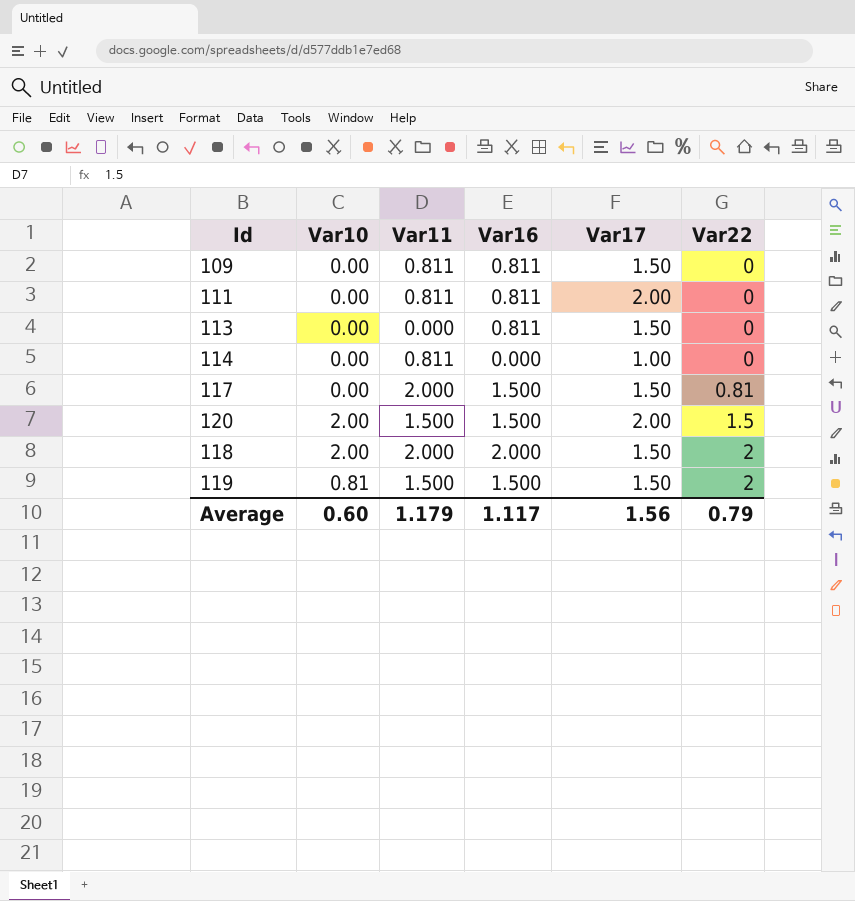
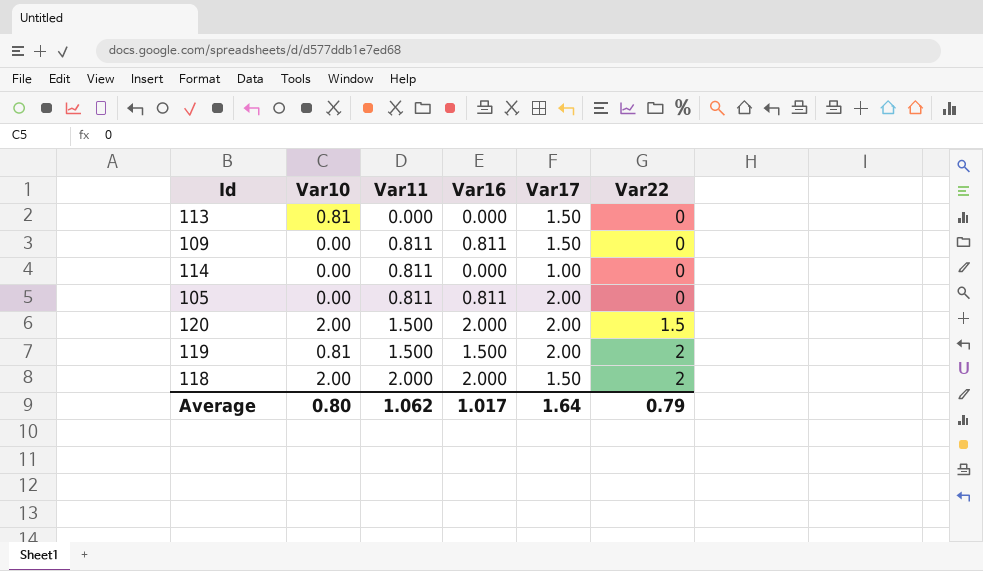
row order: Var22 ascending -> Var11 ascending
row 111: 0.00 | 0.811 | 0.811 | 2.00 | 0 -> none
row 117: 0.00 | 2.000 | 1.500 | 1.50 | 0.81 -> none
113 | Var10: 0.00 -> 0.81
113 | Var16: 0.811 -> 0.000
row 105: none -> 0.00 | 0.811 | 0.811 | 2.00 | 0
120 | Var16: 1.500 -> 2.000
119 | Var17: 1.50 -> 2.00
Average | Var10: 0.60 -> 0.80
Average | Var11: 1.179 -> 1.062
Average | Var16: 1.117 -> 1.017
Average | Var17: 1.56 -> 1.64

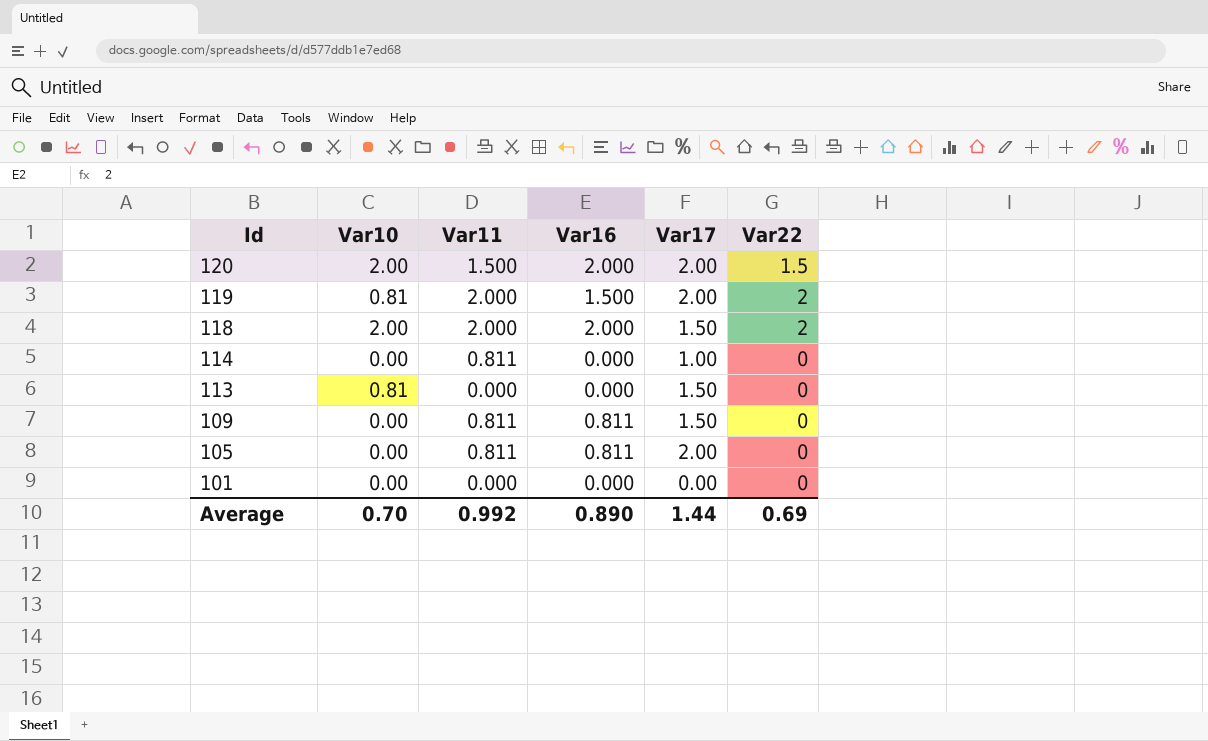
row order: Var11 ascending -> Id descending
119 | Var11: 1.500 -> 2.000
row 101: none -> 0.00 | 0.000 | 0.000 | 0.00 | 0
Average | Var10: 0.80 -> 0.70
Average | Var11: 1.062 -> 0.992
Average | Var16: 1.017 -> 0.890
Average | Var17: 1.64 -> 1.44
Average | Var22: 0.79 -> 0.69

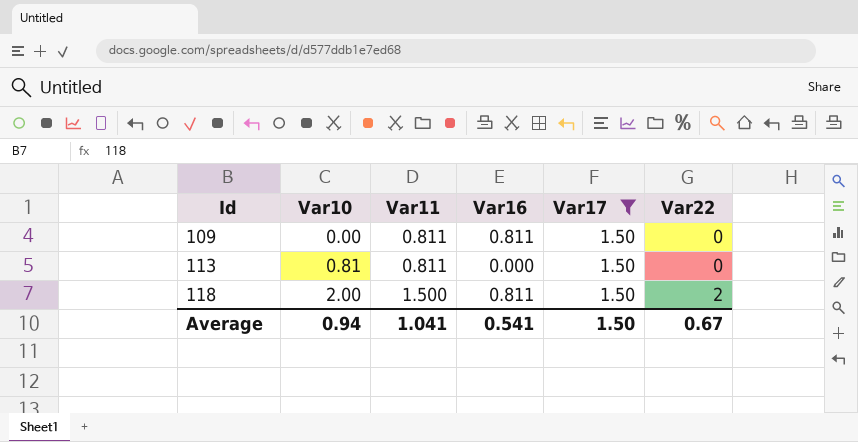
filter: none -> Var17 = 1.50
row order: Id descending -> Id ascending
113 | Var11: 0.000 -> 0.811
118 | Var11: 2.000 -> 1.500
118 | Var16: 2.000 -> 0.811
Average | Var10: 0.70 -> 0.94
Average | Var11: 0.992 -> 1.041
Average | Var16: 0.890 -> 0.541
Average | Var17: 1.44 -> 1.50
Average | Var22: 0.69 -> 0.67

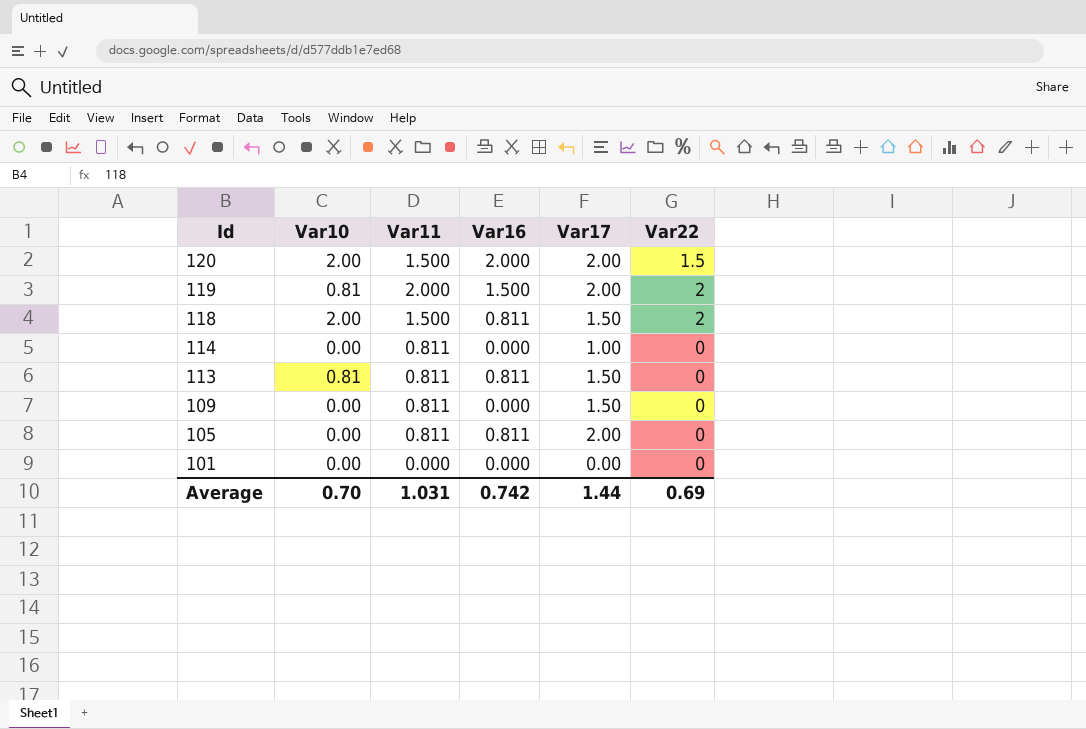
filter: Var17 = 1.50 -> none
row order: Id ascending -> Id descending
113 | Var16: 0.000 -> 0.811
109 | Var16: 0.811 -> 0.000
Average | Var10: 0.94 -> 0.70
Average | Var11: 1.041 -> 1.031
Average | Var16: 0.541 -> 0.742
Average | Var17: 1.50 -> 1.44
Average | Var22: 0.67 -> 0.69

